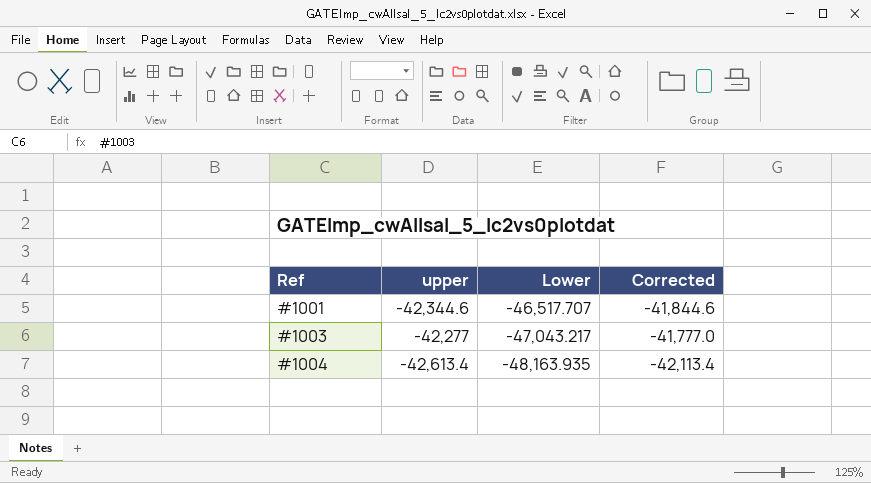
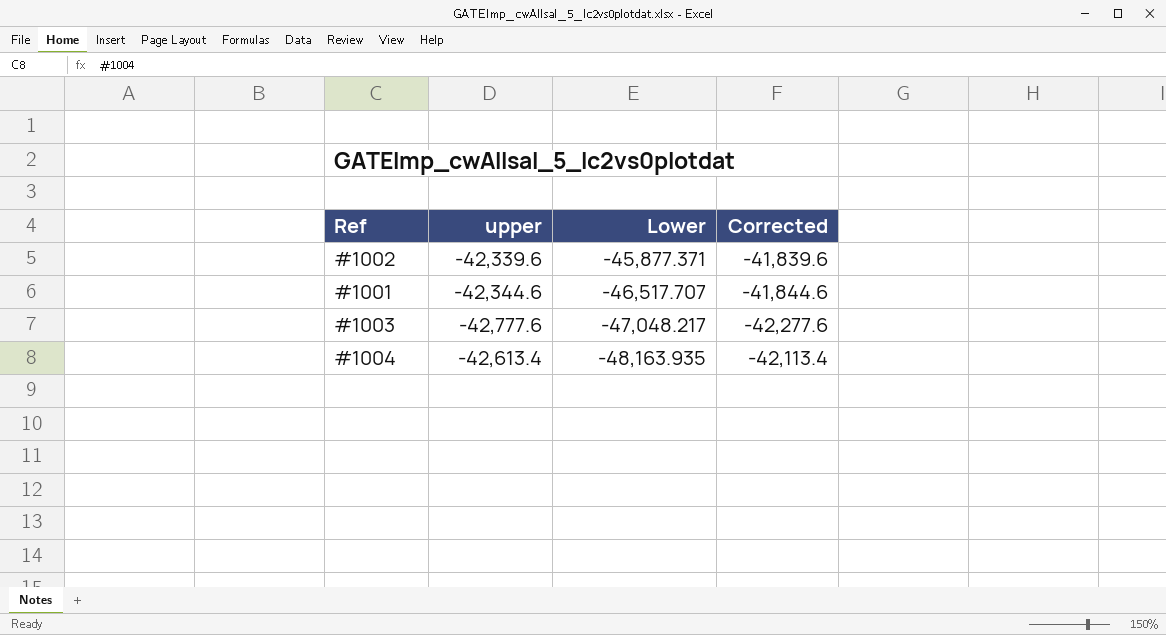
row #1002: none -> -42,339.6 | -45,877.371 | -41,839.6
#1003 | upper: -42,277 -> -42,777.6
#1003 | Lower: -47,043.217 -> -47,048.217
#1003 | Corrected: -41,777.0 -> -42,277.6

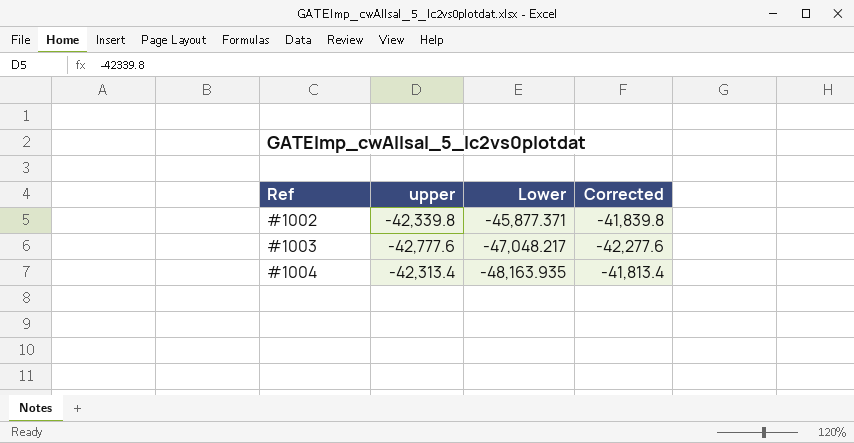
row #1001: -42,344.6 | -46,517.707 | -41,844.6 -> none
#1002 | upper: -42,339.6 -> -42,339.8
#1002 | Corrected: -41,839.6 -> -41,839.8
#1004 | upper: -42,613.4 -> -42,313.4
#1004 | Corrected: -42,113.4 -> -41,813.4

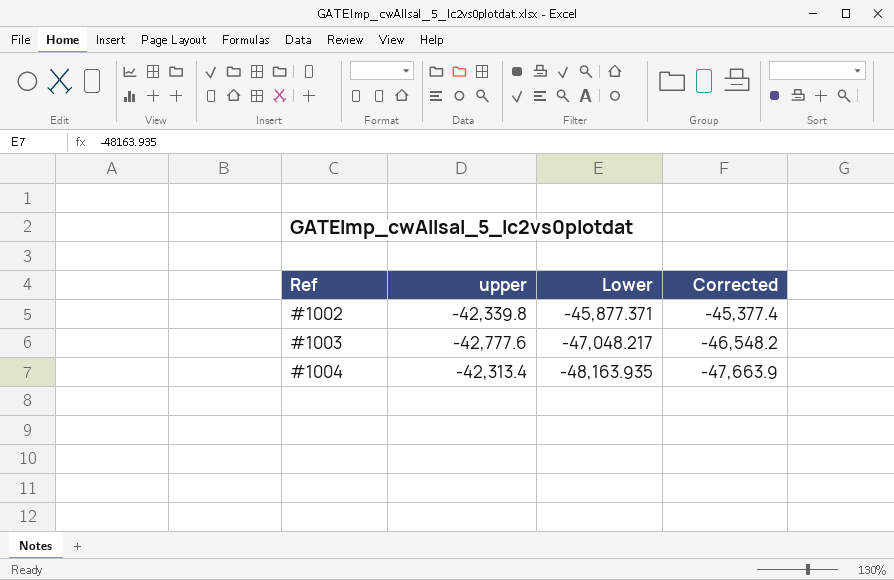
column Corrected | formula: [upper] + 500 -> [Lower] + 500

